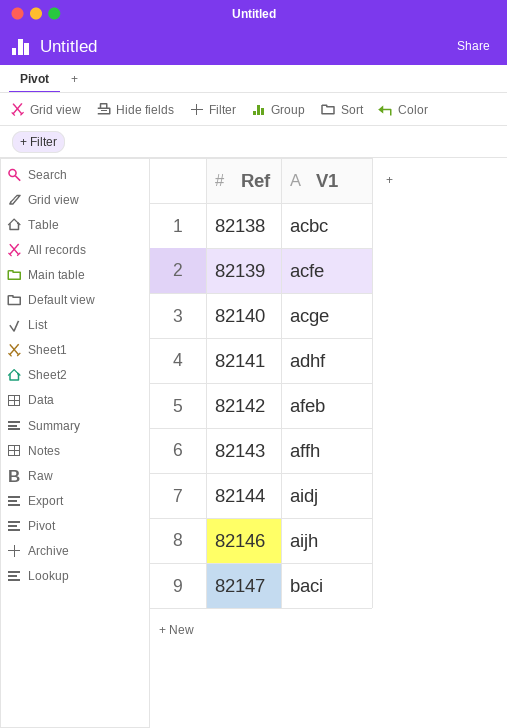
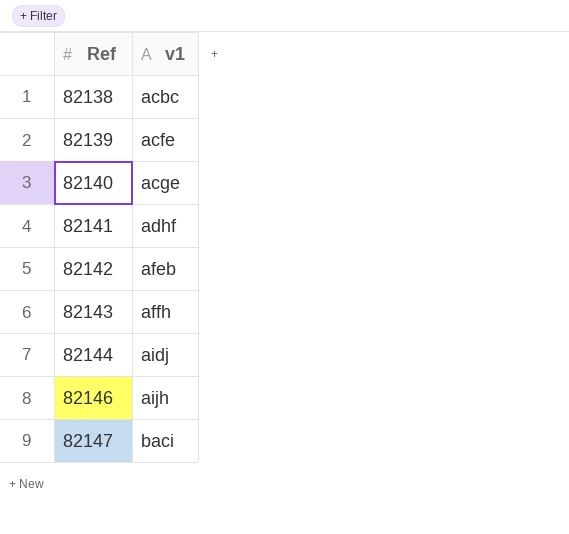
column name: V1 -> v1

